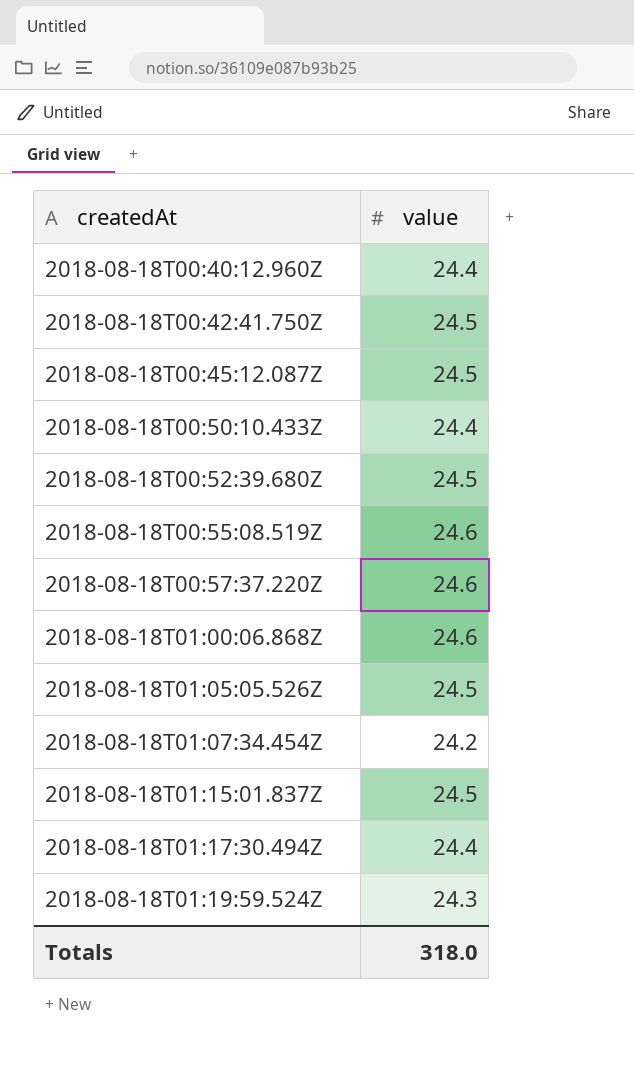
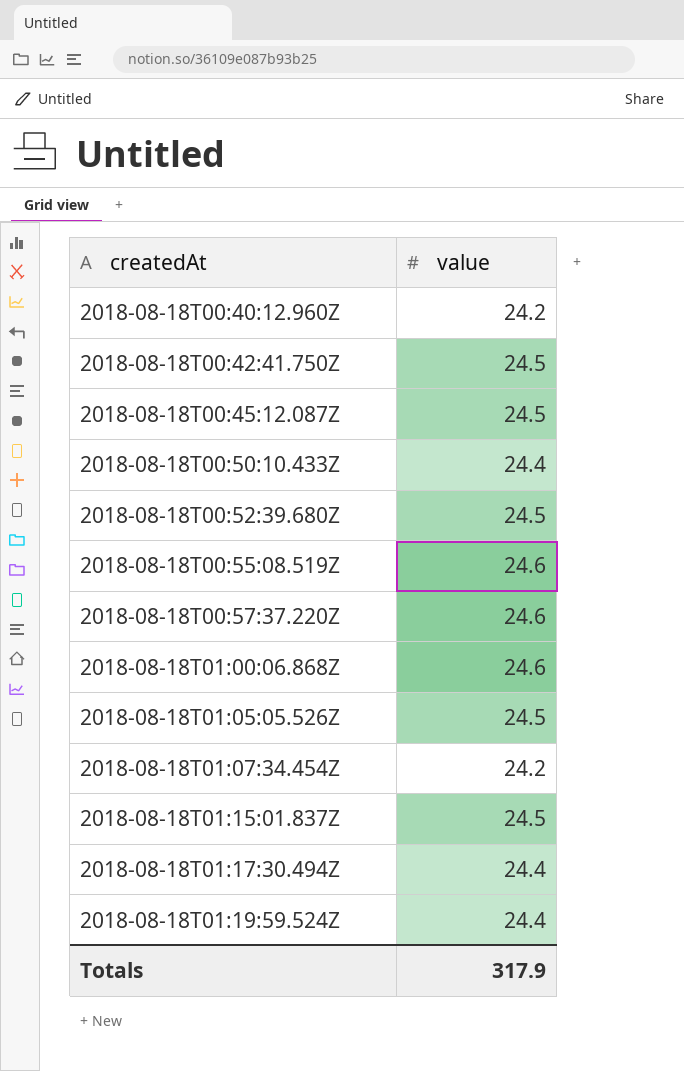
2018-08-18T00:40:12.960Z | value: 24.4 -> 24.2
2018-08-18T01:19:59.524Z | value: 24.3 -> 24.4
Totals | value: 318.0 -> 317.9

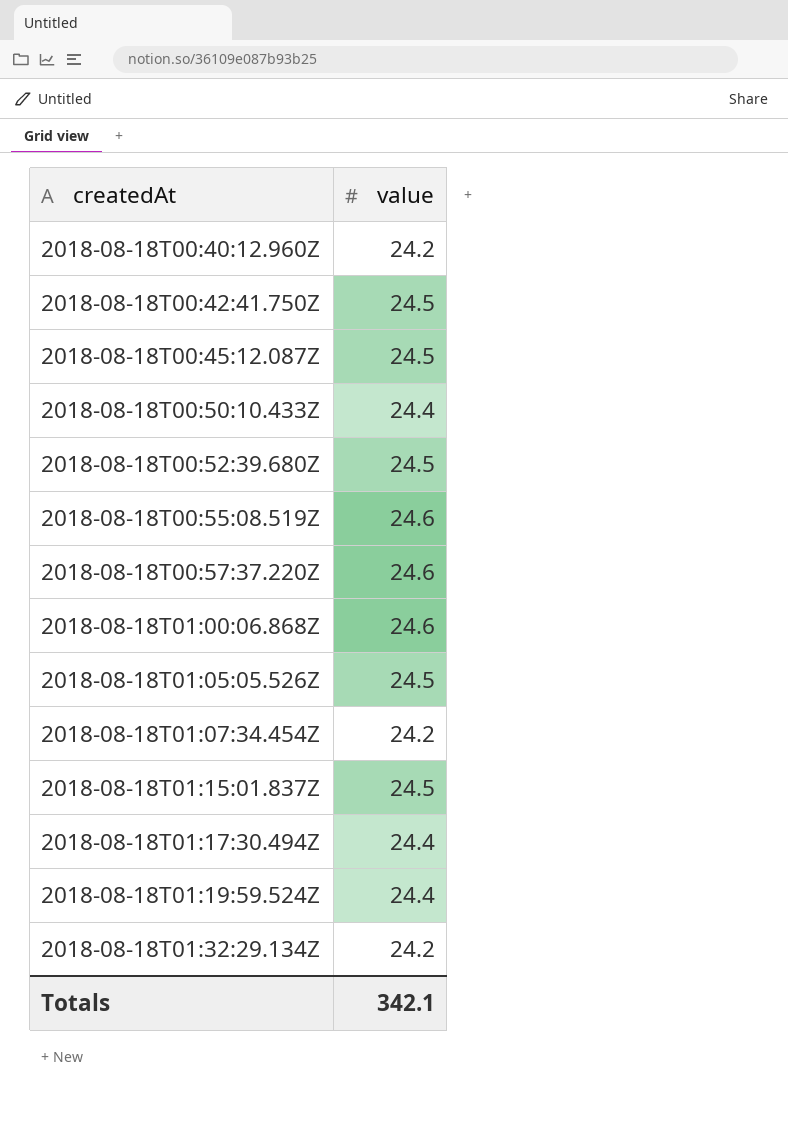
row 2018-08-18T01:32:29.134Z: none -> 24.2
Totals | value: 317.9 -> 342.1

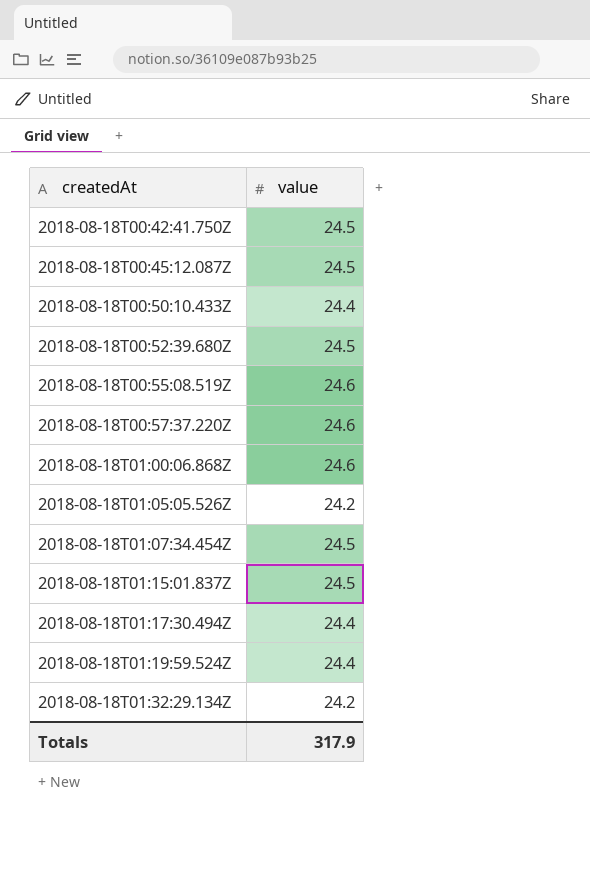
row 2018-08-18T00:40:12.960Z: 24.2 -> none
2018-08-18T01:05:05.526Z | value: 24.5 -> 24.2
2018-08-18T01:07:34.454Z | value: 24.2 -> 24.5
Totals | value: 342.1 -> 317.9

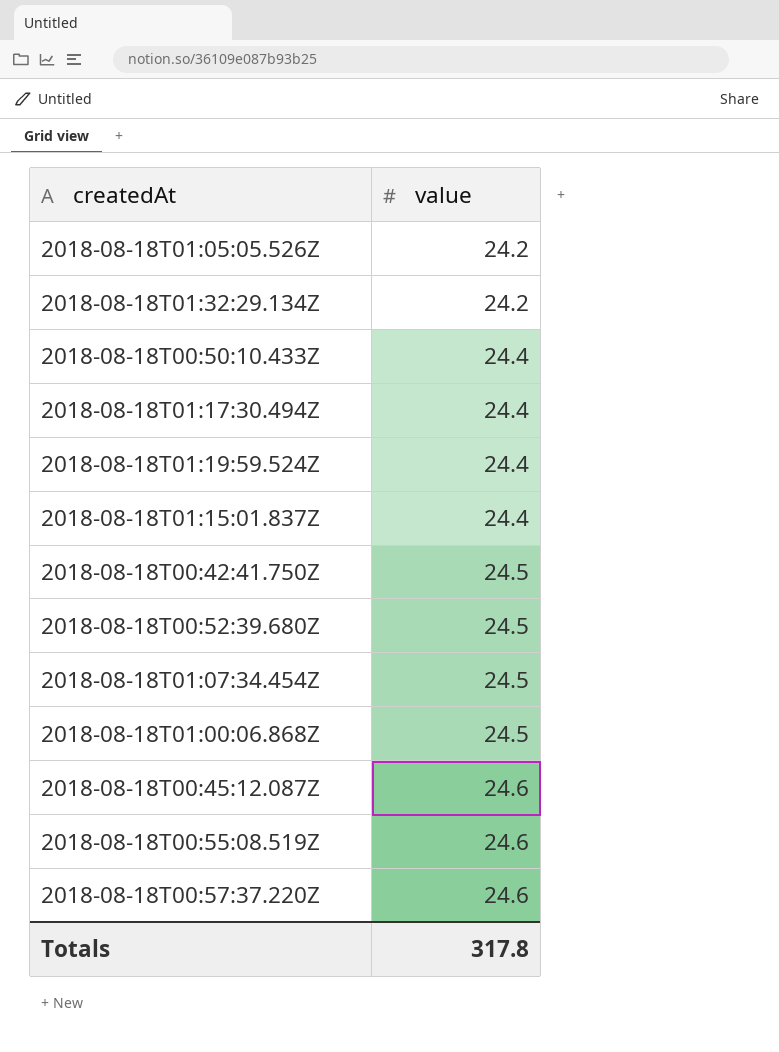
row order: createdAt ascending -> value ascending
2018-08-18T01:15:01.837Z | value: 24.5 -> 24.4
2018-08-18T01:00:06.868Z | value: 24.6 -> 24.5
2018-08-18T00:45:12.087Z | value: 24.5 -> 24.6
Totals | value: 317.9 -> 317.8

